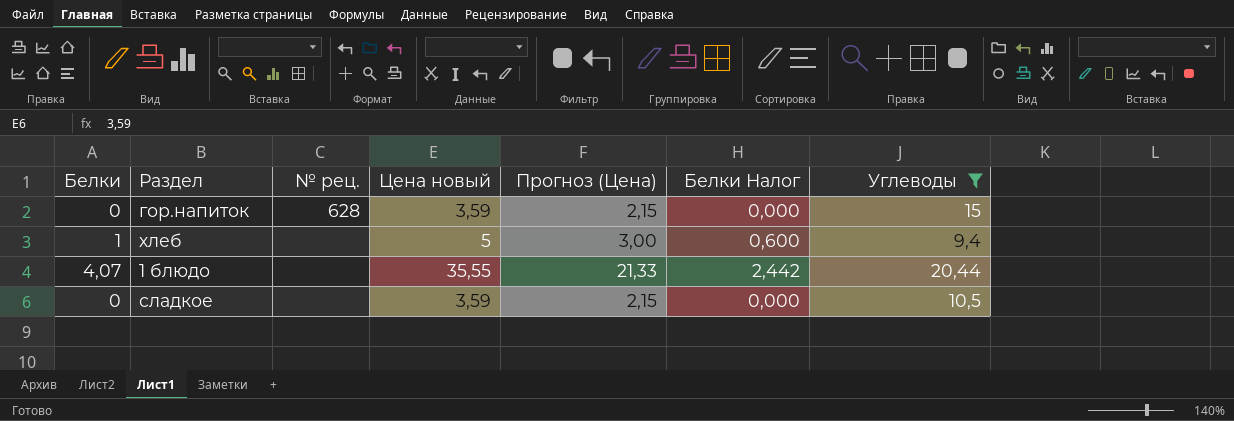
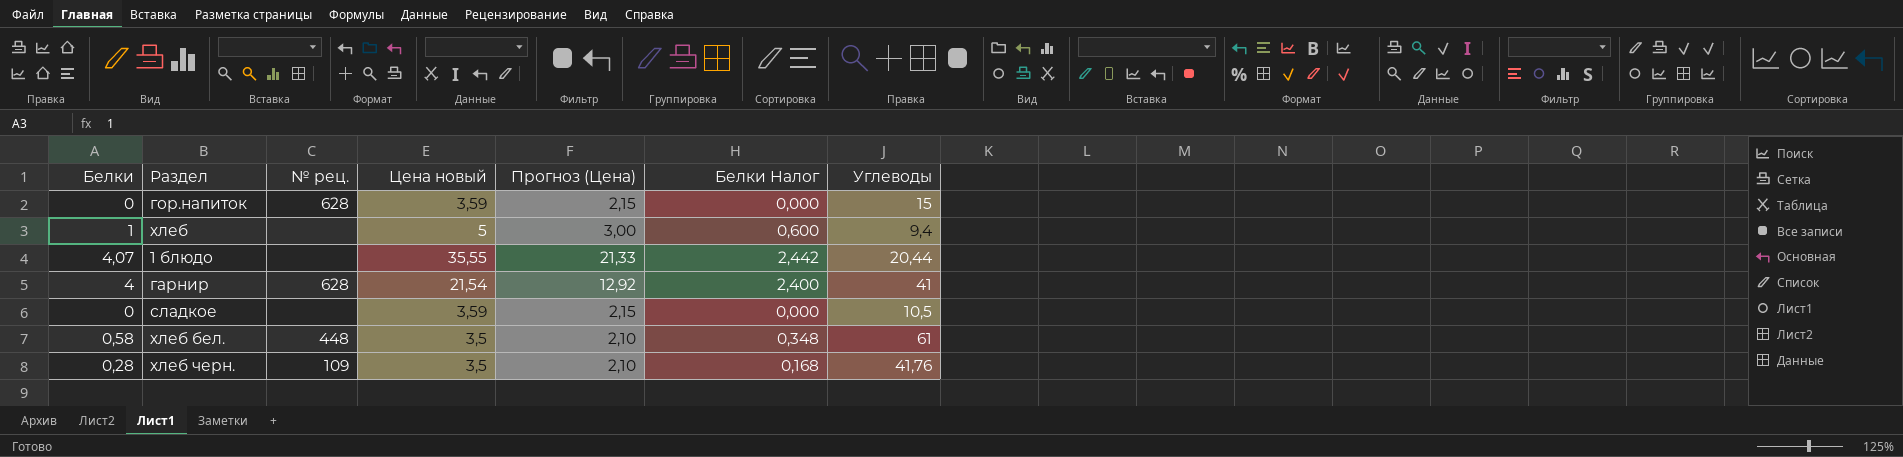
filter: Углеводы <= 20,44 -> none

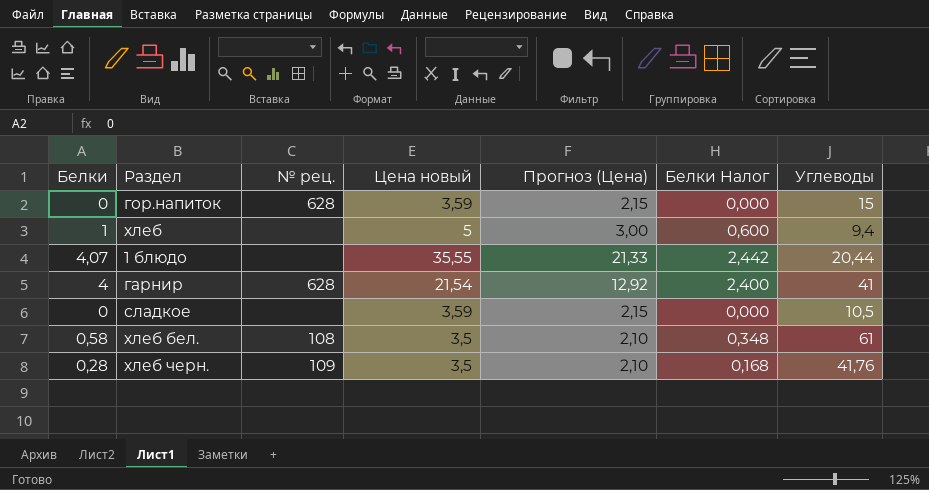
хлеб бел. | № рец.: 448 -> 108

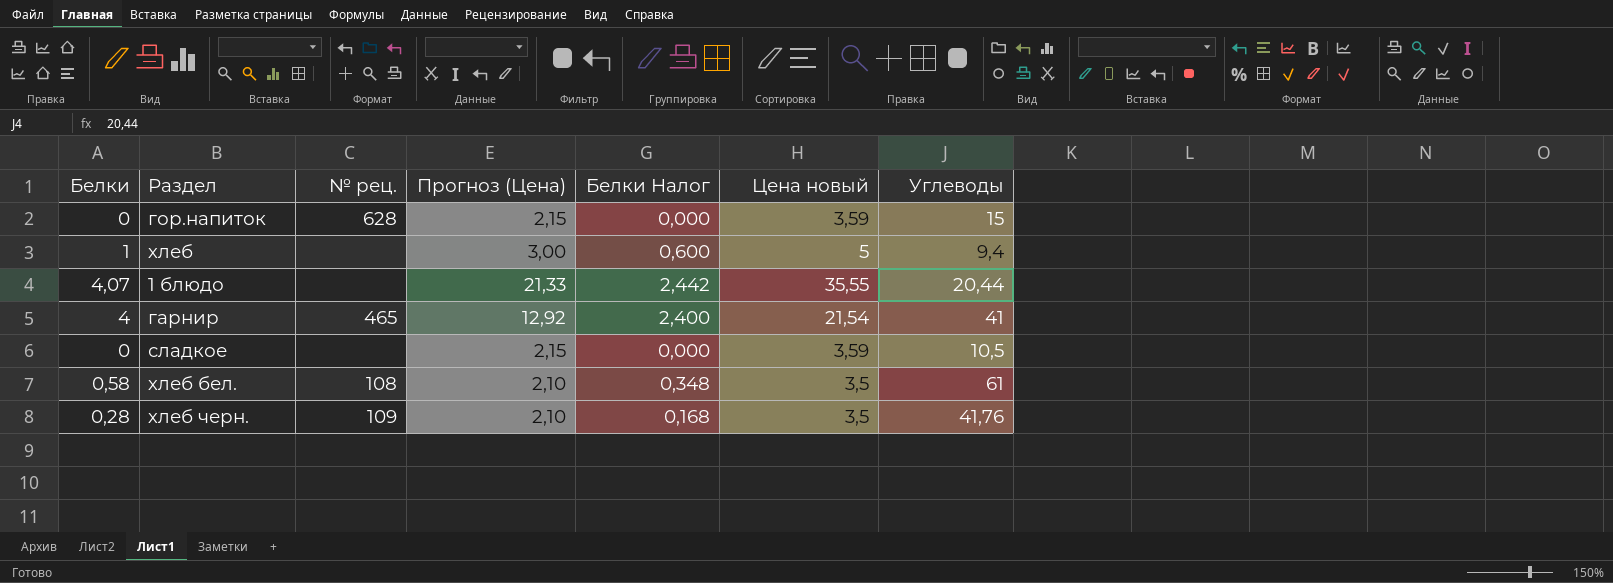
column Цена новый | position: 4 -> 6
гарнир | № рец.: 628 -> 465

